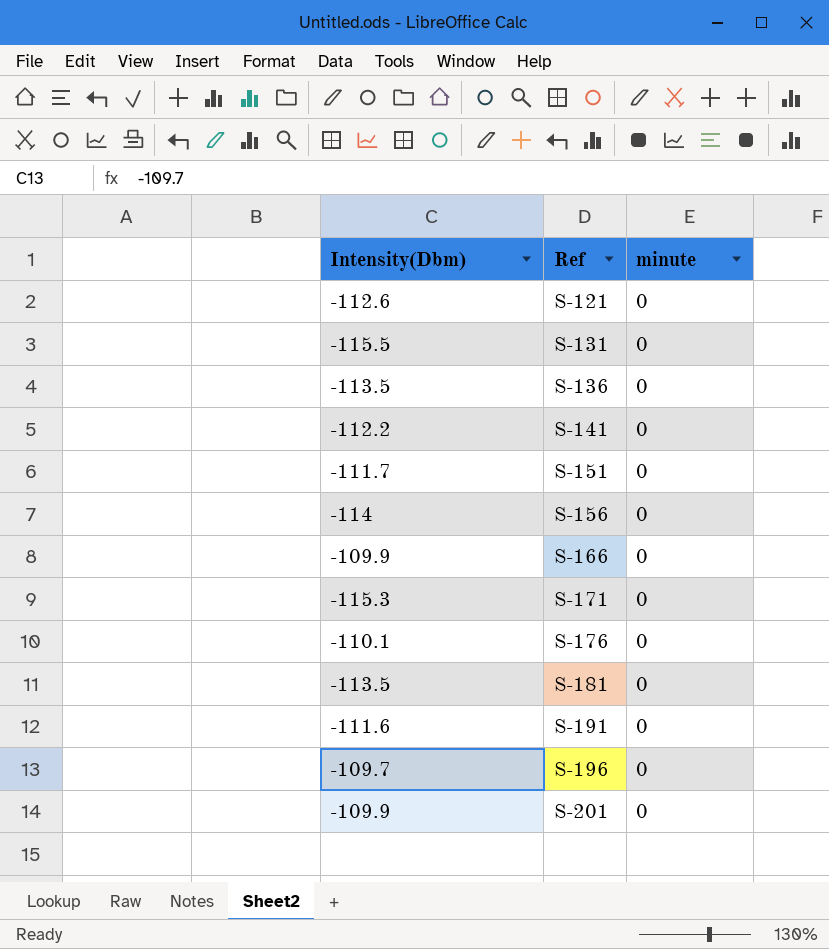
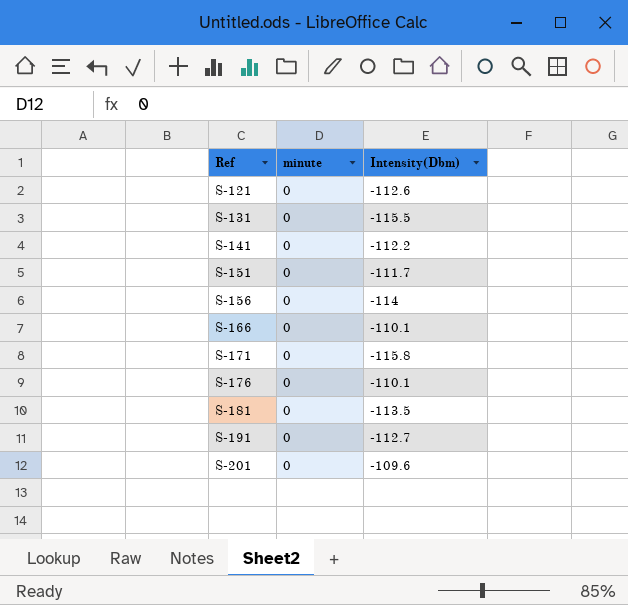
column Intensity(Dbm) | position: 1 -> 3
row S-136: -113.5 | 0 -> none
row S-196: -109.7 | 0 -> none
S-166 | Intensity(Dbm): -109.9 -> -110.1
S-171 | Intensity(Dbm): -115.3 -> -115.8
S-191 | Intensity(Dbm): -111.6 -> -112.7
S-201 | Intensity(Dbm): -109.9 -> -109.6

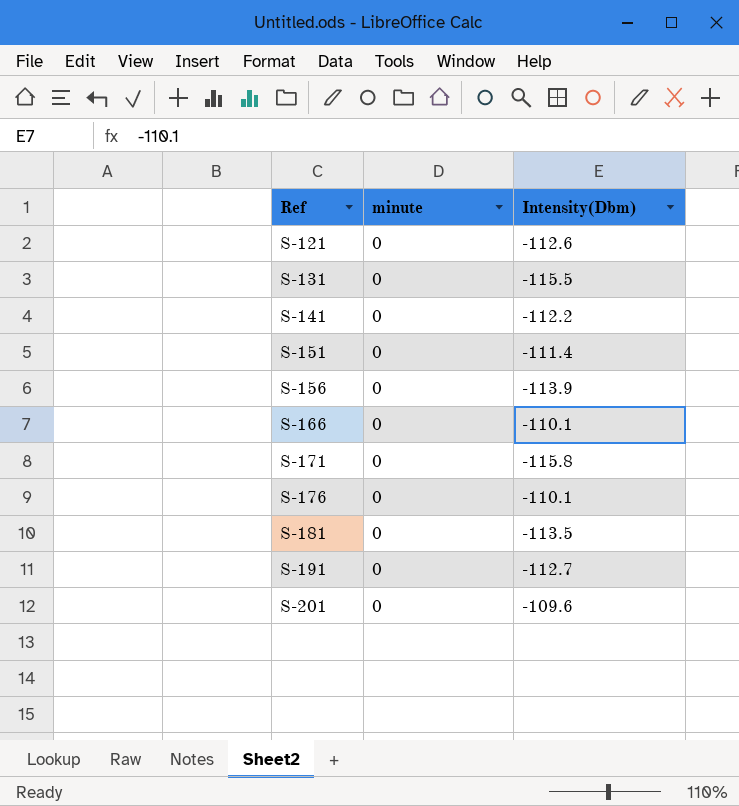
S-151 | Intensity(Dbm): -111.7 -> -111.4
S-156 | Intensity(Dbm): -114 -> -113.9

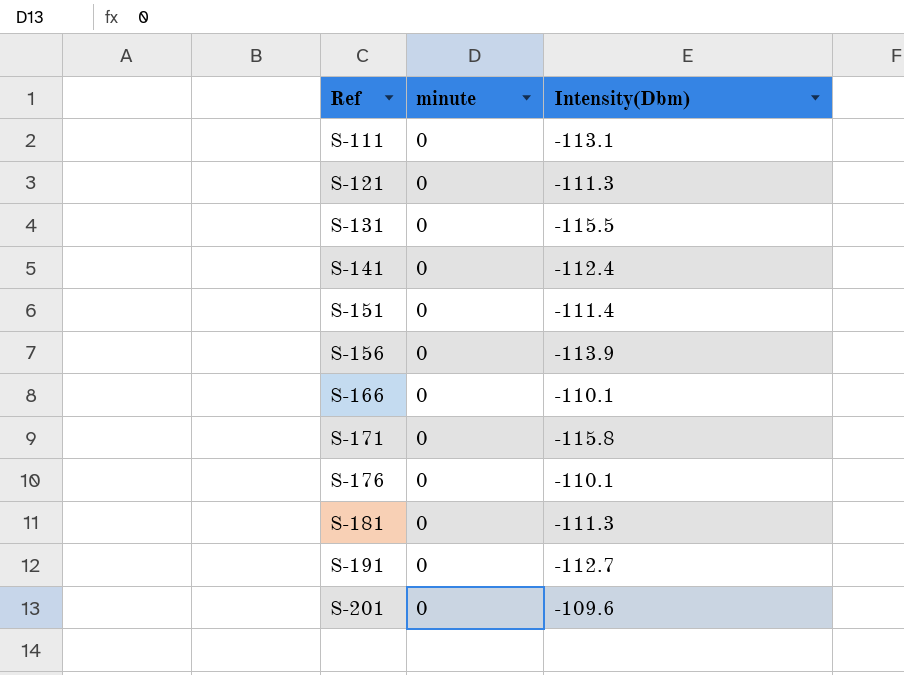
row S-111: none -> 0 | -113.1
S-121 | Intensity(Dbm): -112.6 -> -111.3
S-141 | Intensity(Dbm): -112.2 -> -112.4
S-181 | Intensity(Dbm): -113.5 -> -111.3

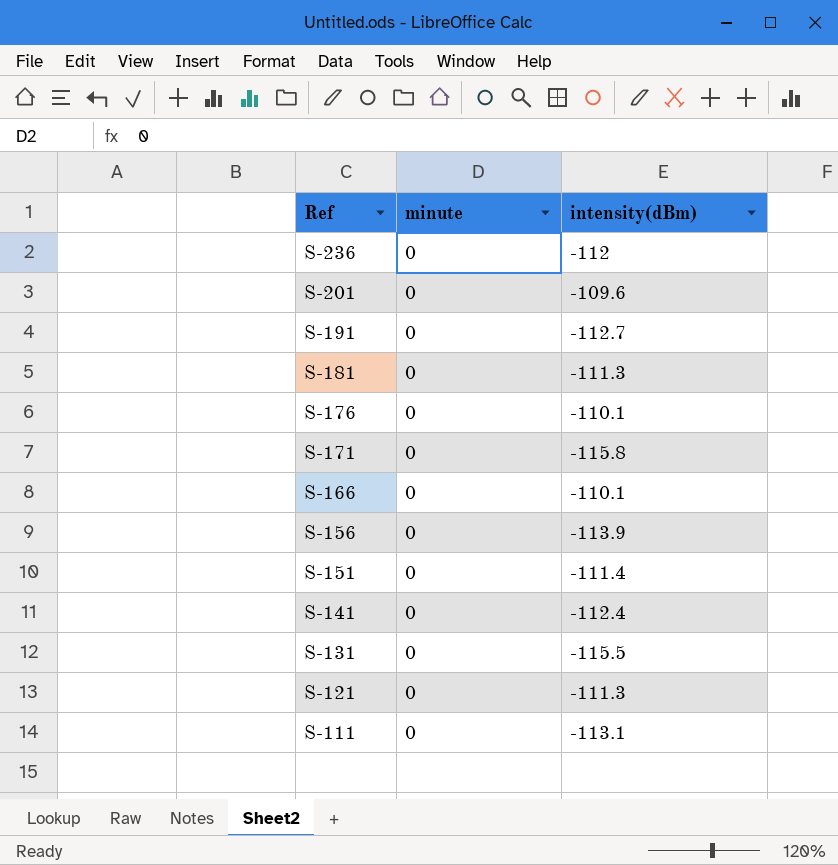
row order: Ref ascending -> Ref descending
column name: Intensity(Dbm) -> intensity(dBm)
row S-236: none -> 0 | -112

